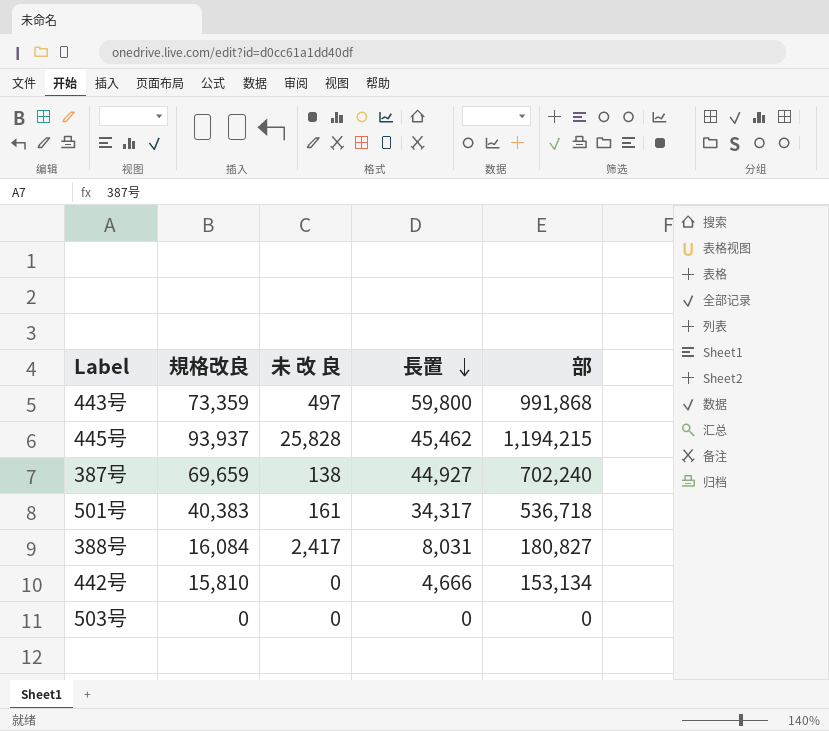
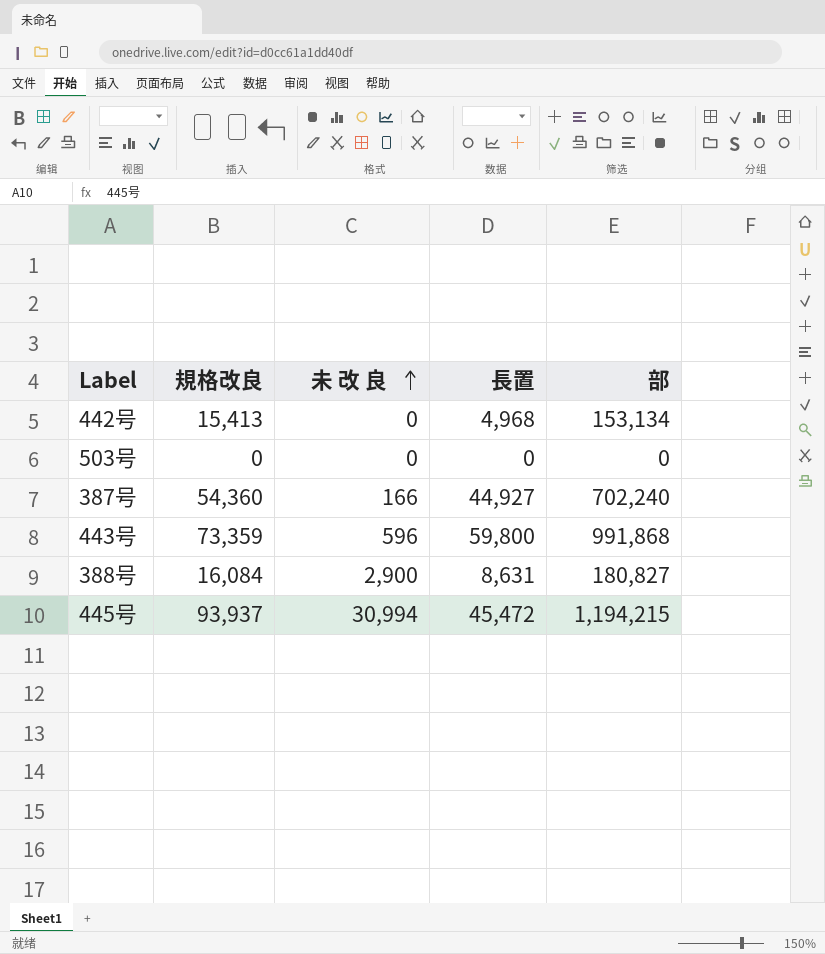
row order: 長置 descending -> 未 改 良 ascending
row 501号: 40,383 | 161 | 34,317 | 536,718 -> none
442号 | 規格改良: 15,810 -> 15,413
442号 | 長置: 4,666 -> 4,968
387号 | 規格改良: 69,659 -> 54,360
387号 | 未 改 良: 138 -> 166
443号 | 未 改 良: 497 -> 596
388号 | 未 改 良: 2,417 -> 2,900
388号 | 長置: 8,031 -> 8,631
445号 | 未 改 良: 25,828 -> 30,994
445号 | 長置: 45,462 -> 45,472

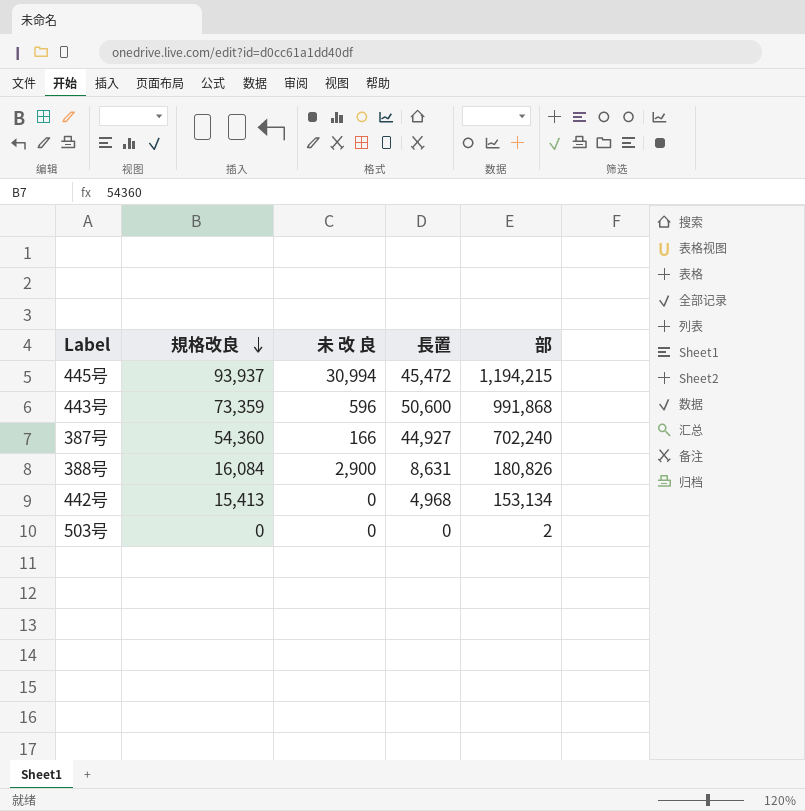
row order: 未 改 良 ascending -> 規格改良 descending
443号 | 長置: 59,800 -> 50,600
388号 | 部: 180,827 -> 180,826
503号 | 部: 0 -> 2

